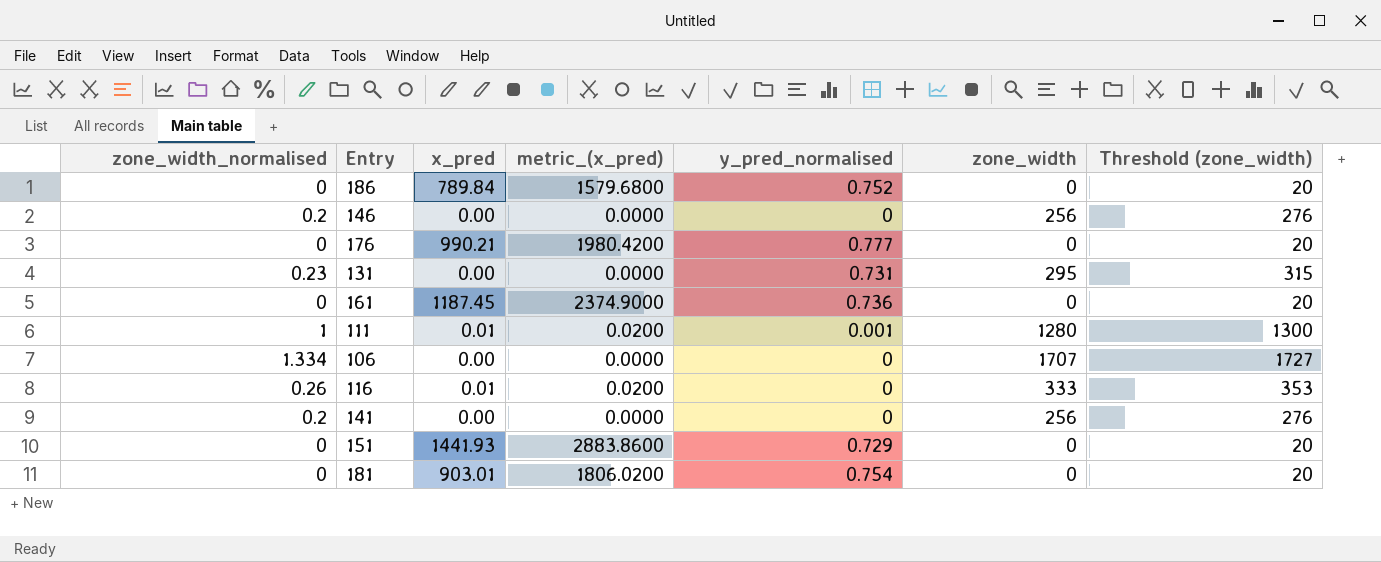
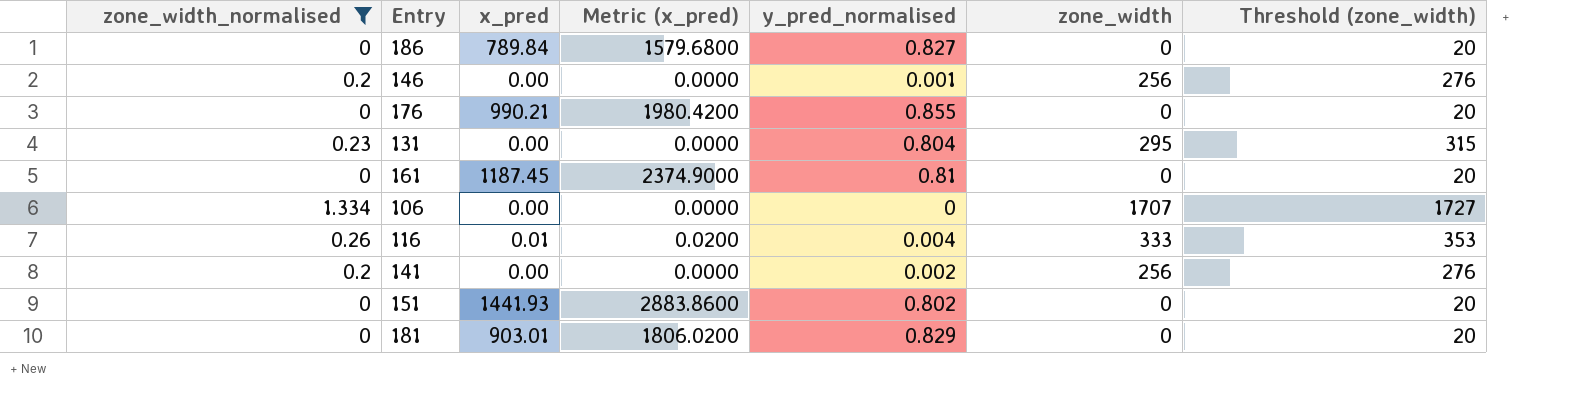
filter: none -> zone_width_normalised != 1
column name: metric_(x_pred) -> Metric (x_pred)
186 | y_pred_normalised: 0.752 -> 0.827
146 | y_pred_normalised: 0 -> 0.001
176 | y_pred_normalised: 0.777 -> 0.855
131 | y_pred_normalised: 0.731 -> 0.804
161 | y_pred_normalised: 0.736 -> 0.81
116 | y_pred_normalised: 0 -> 0.004
141 | y_pred_normalised: 0 -> 0.002
151 | y_pred_normalised: 0.729 -> 0.802
181 | y_pred_normalised: 0.754 -> 0.829

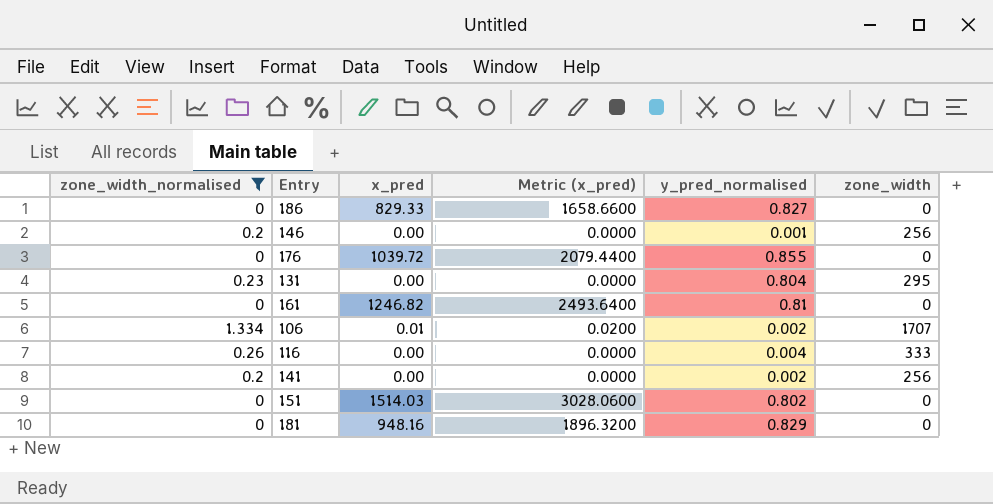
column Threshold (zone_width) | formula: [zone_width] + 20 -> none
186 | x_pred: 789.84 -> 829.33
186 | Metric (x_pred): 1579.6800 -> 1658.6600
176 | x_pred: 990.21 -> 1039.72
176 | Metric (x_pred): 1980.4200 -> 2079.4400
161 | x_pred: 1187.45 -> 1246.82
161 | Metric (x_pred): 2374.9000 -> 2493.6400
106 | x_pred: 0.00 -> 0.01
106 | Metric (x_pred): 0.0000 -> 0.0200
106 | y_pred_normalised: 0 -> 0.002
116 | x_pred: 0.01 -> 0.00
116 | Metric (x_pred): 0.0200 -> 0.0000
151 | x_pred: 1441.93 -> 1514.03
151 | Metric (x_pred): 2883.8600 -> 3028.0600
181 | x_pred: 903.01 -> 948.16
181 | Metric (x_pred): 1806.0200 -> 1896.3200

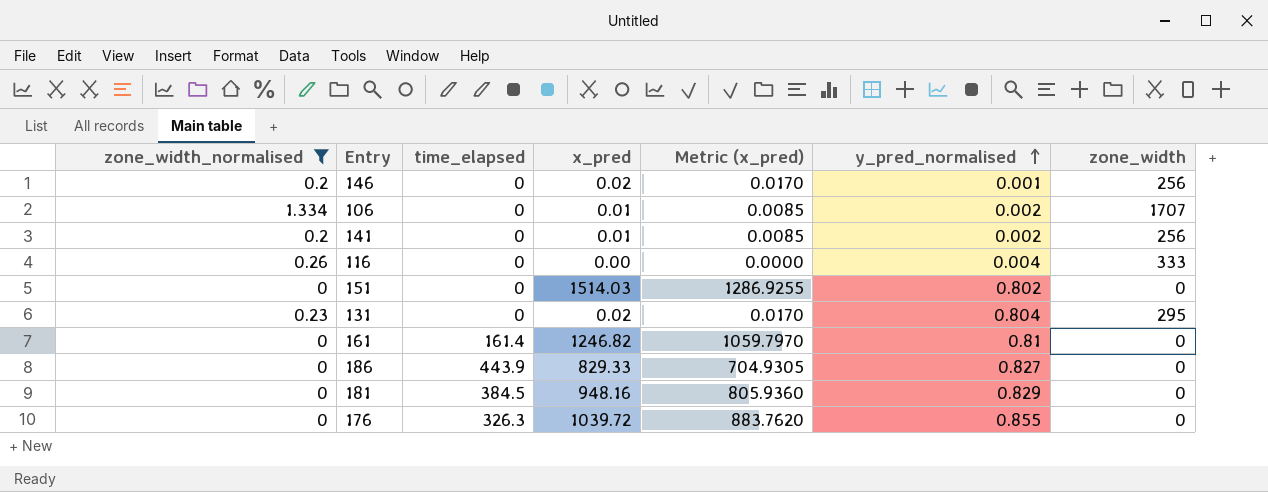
row order: none -> y_pred_normalised ascending
column time_elapsed | position: none -> 3
column Metric (x_pred) | formula: [x_pred] * 2 -> [x_pred] * 0.85
146 | x_pred: 0.00 -> 0.02
141 | x_pred: 0.00 -> 0.01
131 | x_pred: 0.00 -> 0.02

